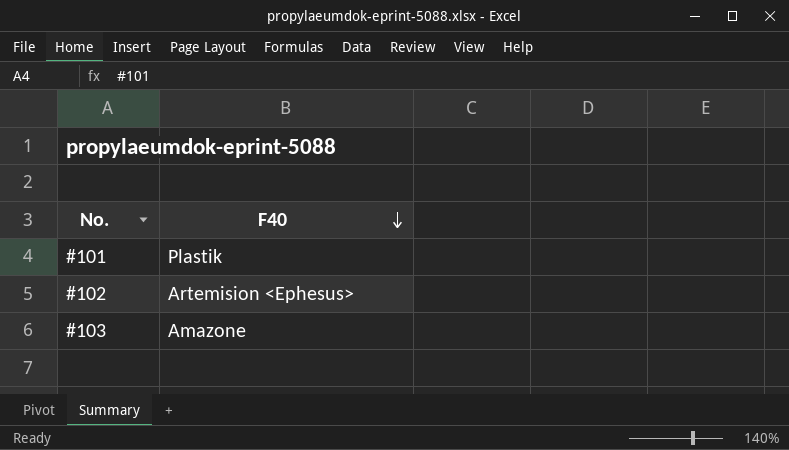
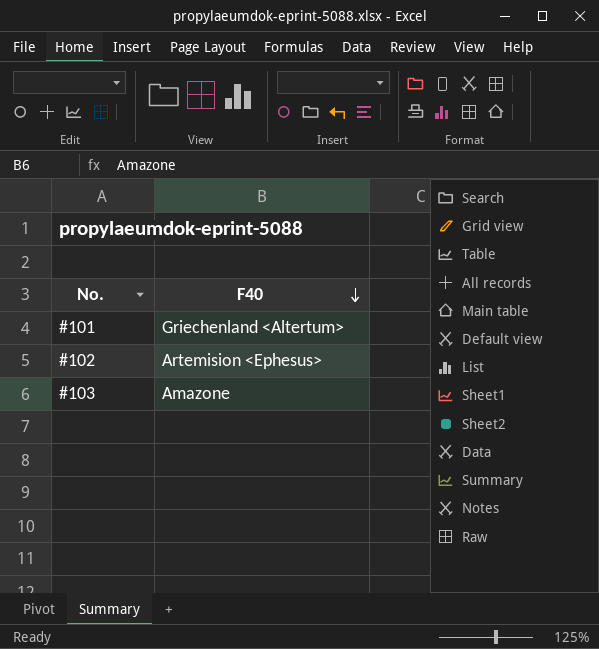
#101 | F40: Plastik -> Griechenland <Altertum>

